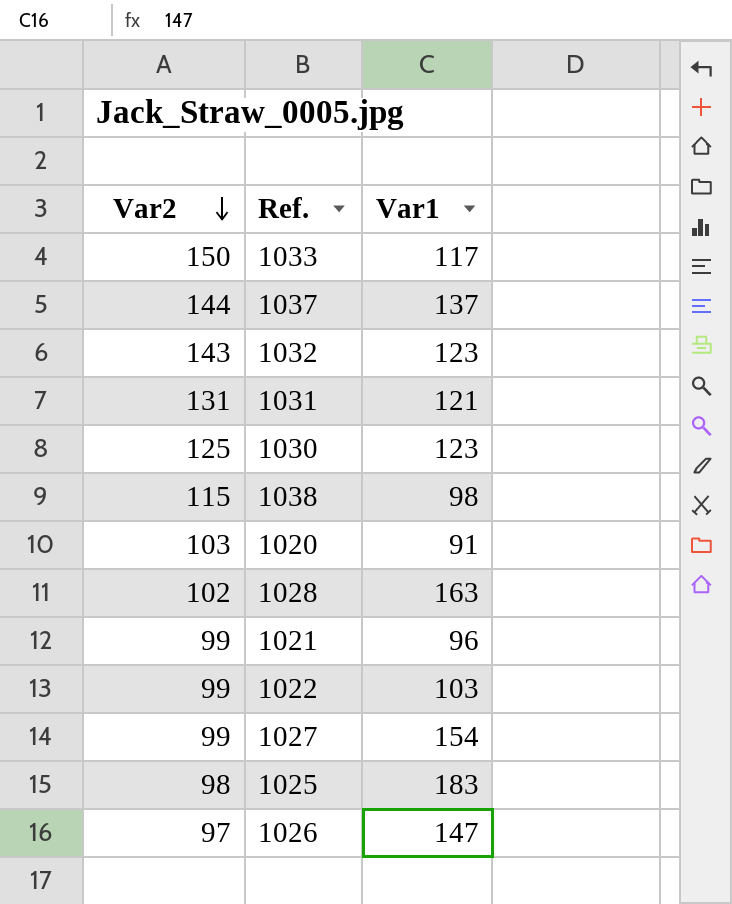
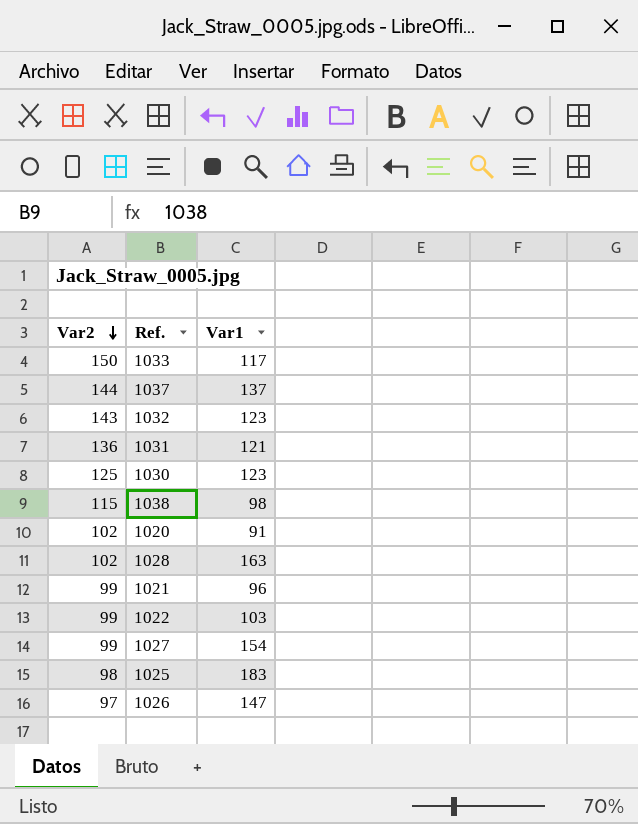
1031 | Var2: 131 -> 136
1020 | Var2: 103 -> 102

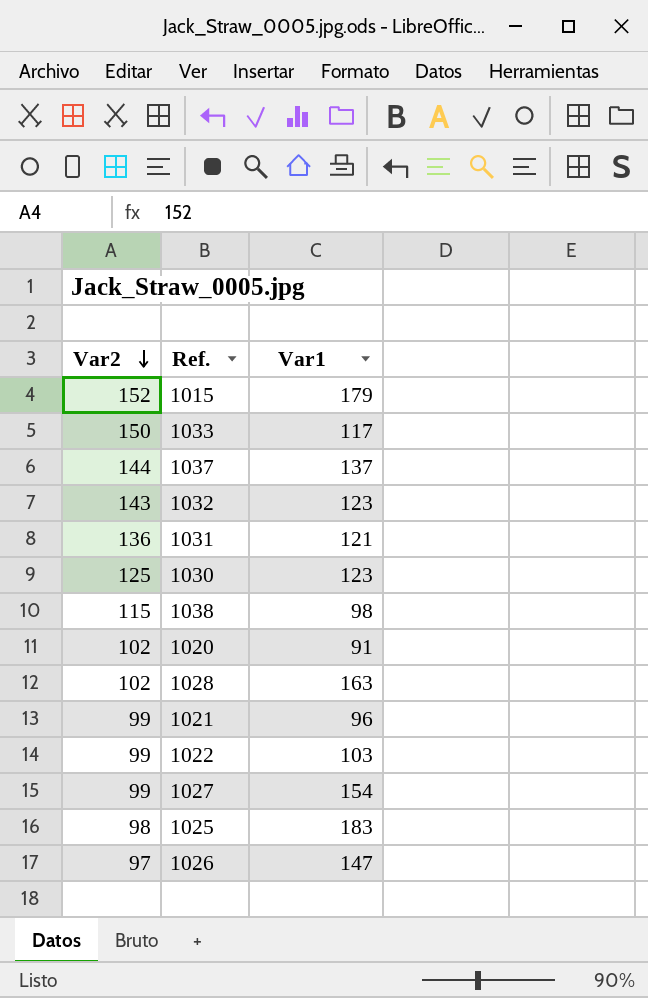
row 1015: none -> 152 | 179

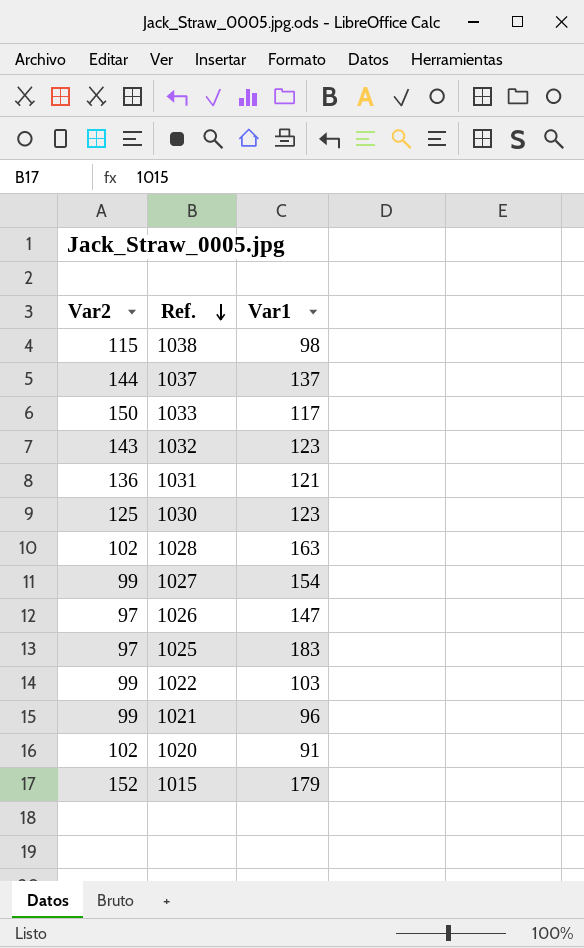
row order: Var2 descending -> Ref. descending
1025 | Var2: 98 -> 97

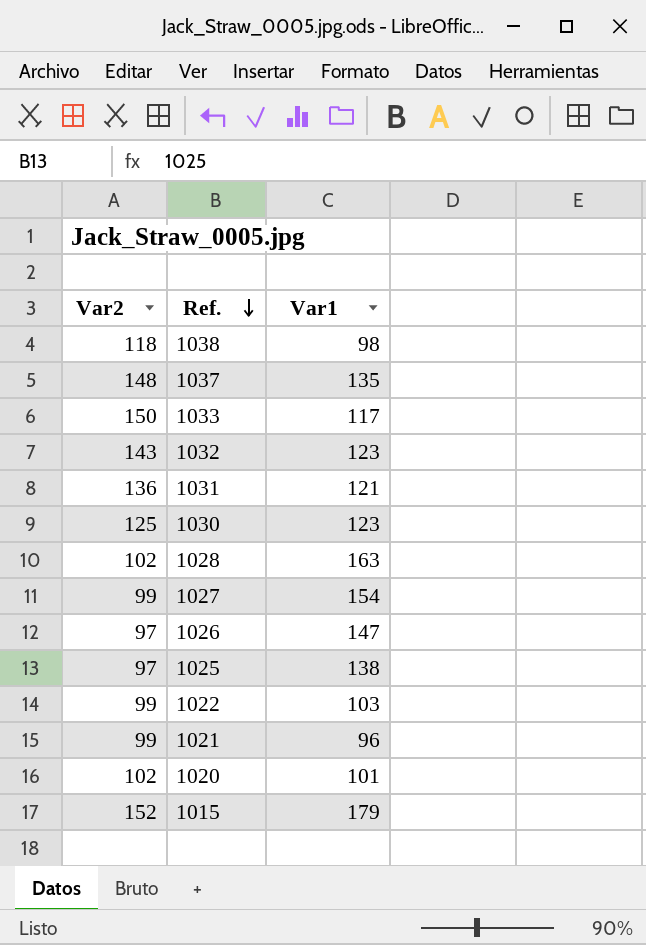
1038 | Var2: 115 -> 118
1037 | Var2: 144 -> 148
1037 | Var1: 137 -> 135
1025 | Var1: 183 -> 138
1020 | Var1: 91 -> 101

